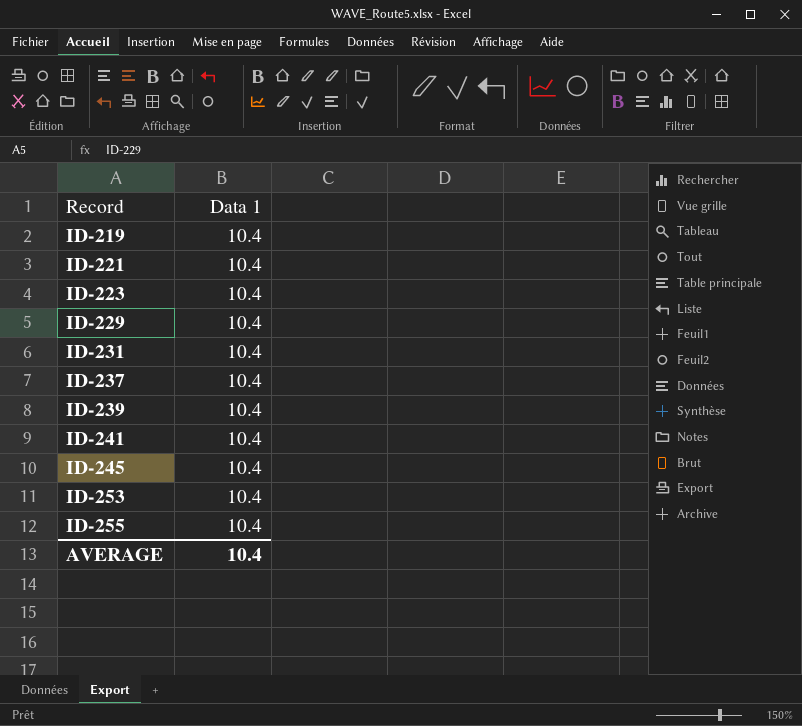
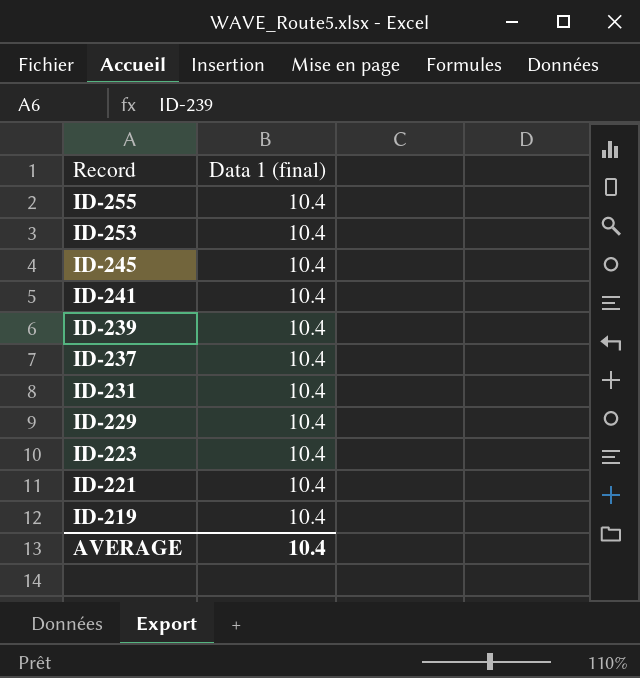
row order: Record ascending -> Record descending
column name: Data 1 -> Data 1 (final)

